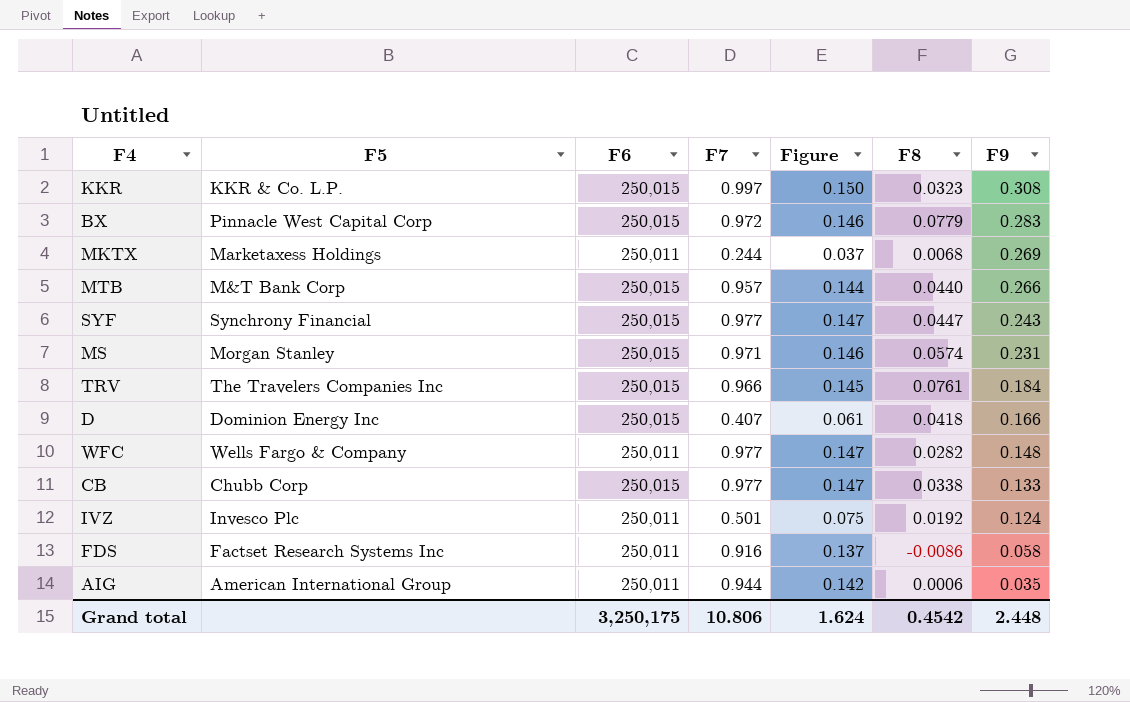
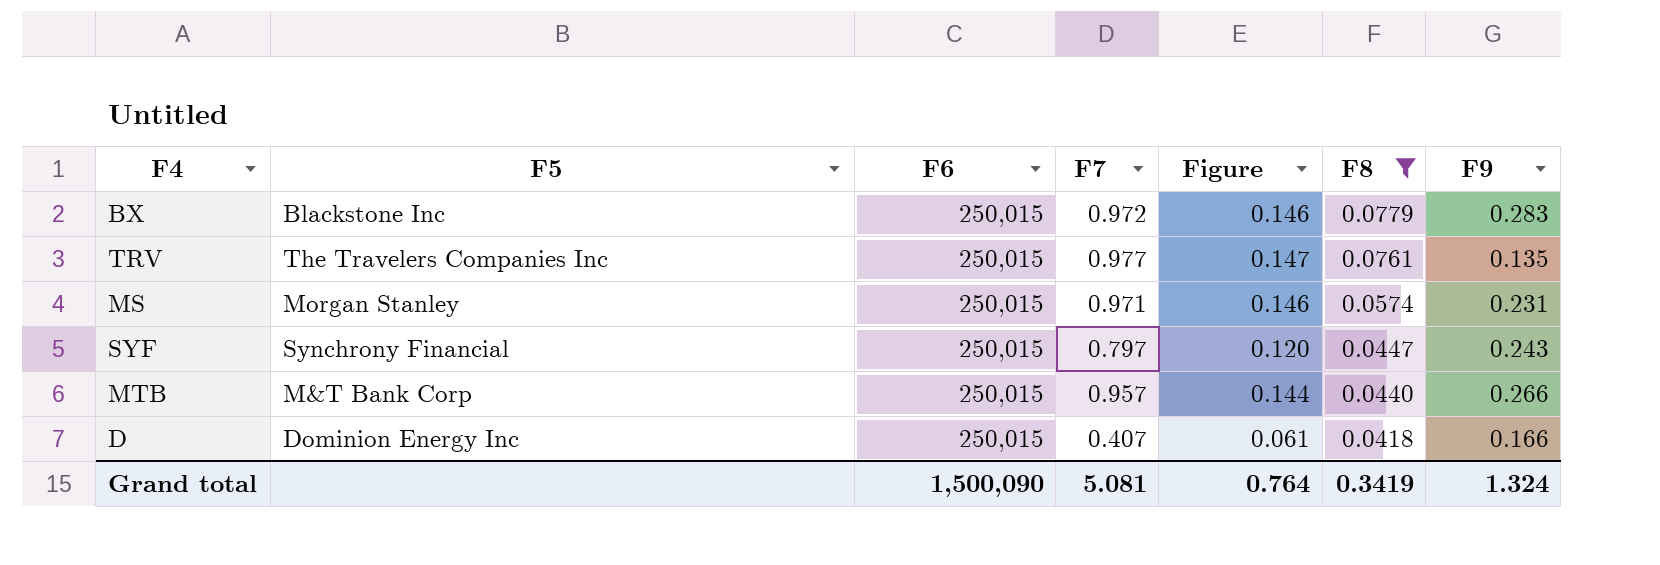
filter: none -> F8 >= 0.0418
row order: F9 descending -> F8 descending
BX | F5: Pinnacle West Capital Corp -> Blackstone Inc
TRV | F7: 0.966 -> 0.977
TRV | Figure: 0.145 -> 0.147
TRV | F9: 0.184 -> 0.135
SYF | F7: 0.977 -> 0.797
SYF | Figure: 0.147 -> 0.120
Grand total | F6: 3,250,175 -> 1,500,090
Grand total | F7: 10.806 -> 5.081
Grand total | Figure: 1.624 -> 0.764
Grand total | F8: 0.4542 -> 0.3419
Grand total | F9: 2.448 -> 1.324

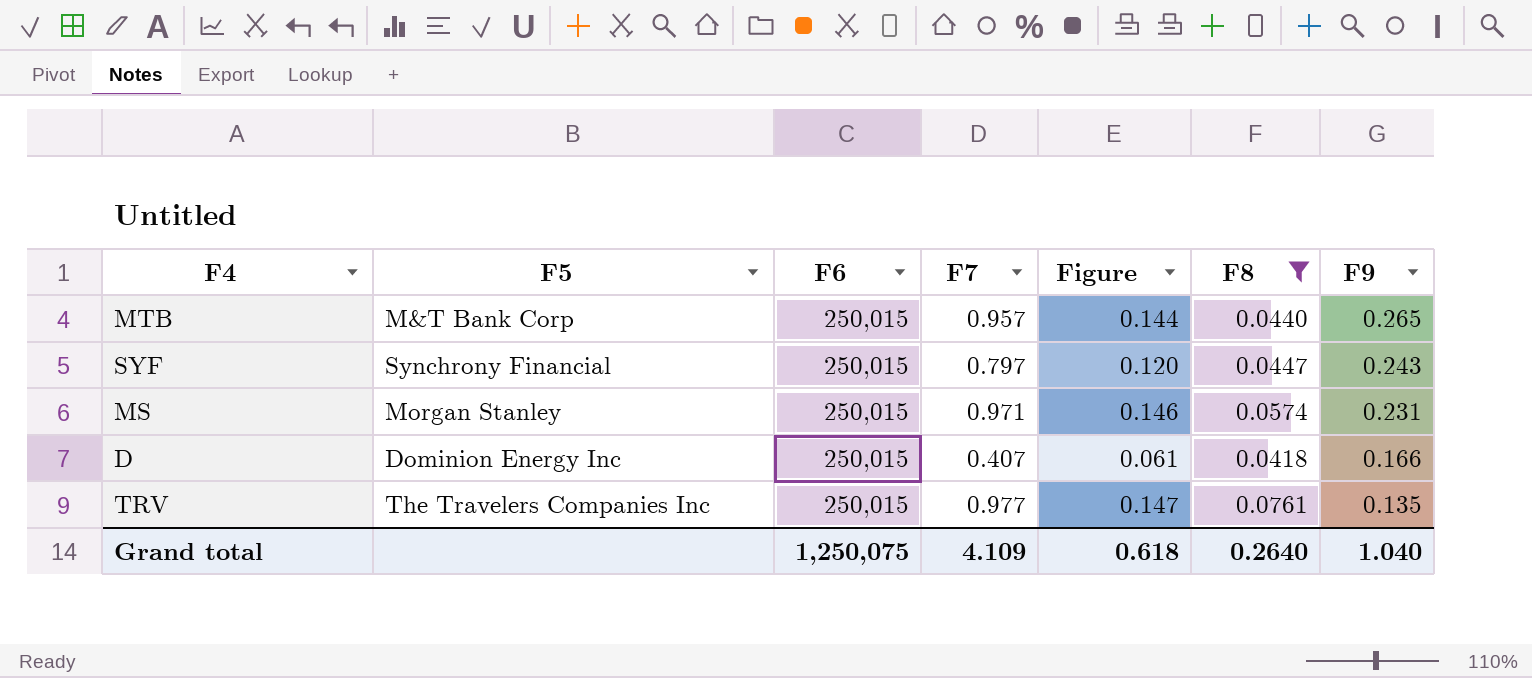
row order: F8 descending -> F9 descending
row BX: Blackstone Inc | 250,015 | 0.972 | 0.146 | 0.0779 | 0.283 -> none
MTB | F9: 0.266 -> 0.265
Grand total | F6: 1,500,090 -> 1,250,075
Grand total | F7: 5.081 -> 4.109
Grand total | Figure: 0.764 -> 0.618
Grand total | F8: 0.3419 -> 0.2640
Grand total | F9: 1.324 -> 1.040

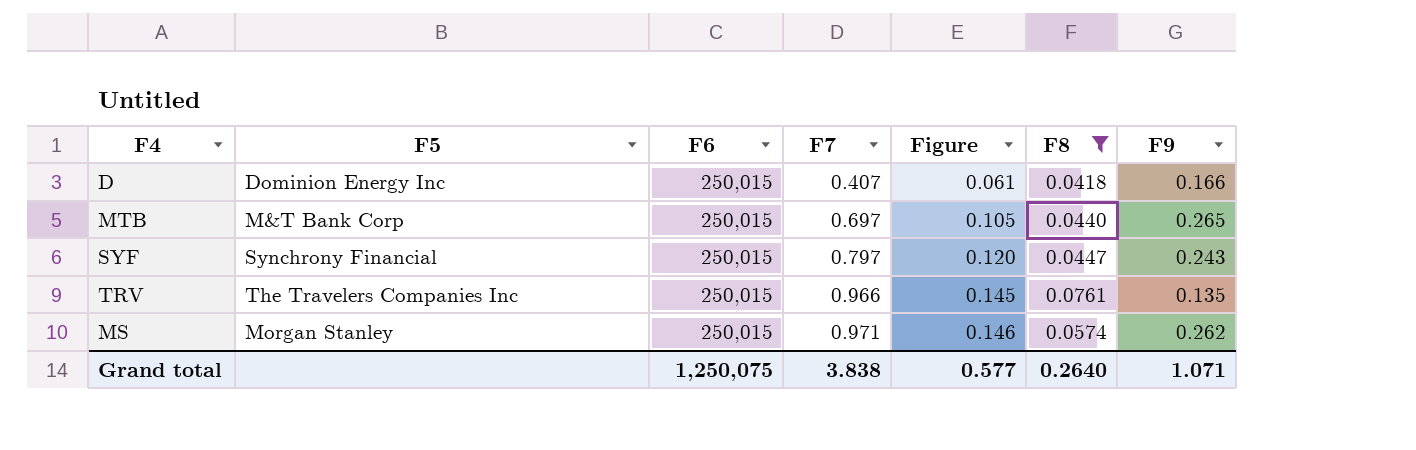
row order: F9 descending -> F7 ascending
MTB | F7: 0.957 -> 0.697
MTB | Figure: 0.144 -> 0.105
TRV | F7: 0.977 -> 0.966
TRV | Figure: 0.147 -> 0.145
MS | F9: 0.231 -> 0.262
Grand total | F7: 4.109 -> 3.838
Grand total | Figure: 0.618 -> 0.577
Grand total | F9: 1.040 -> 1.071

